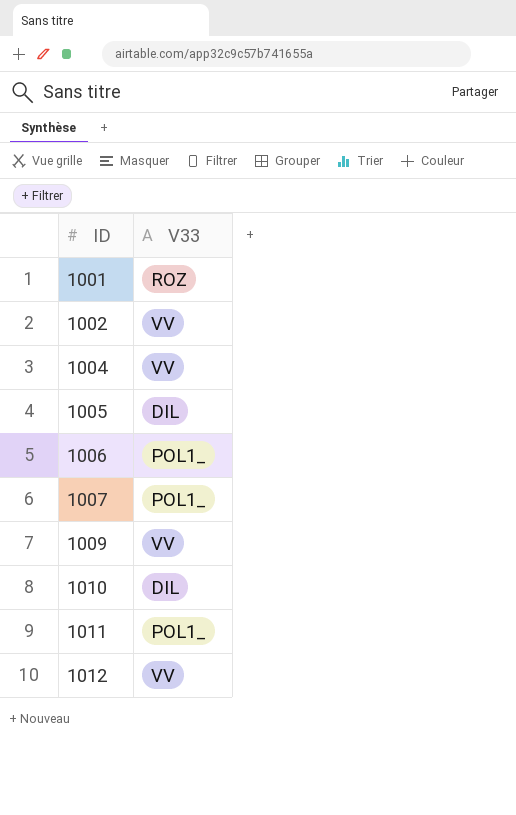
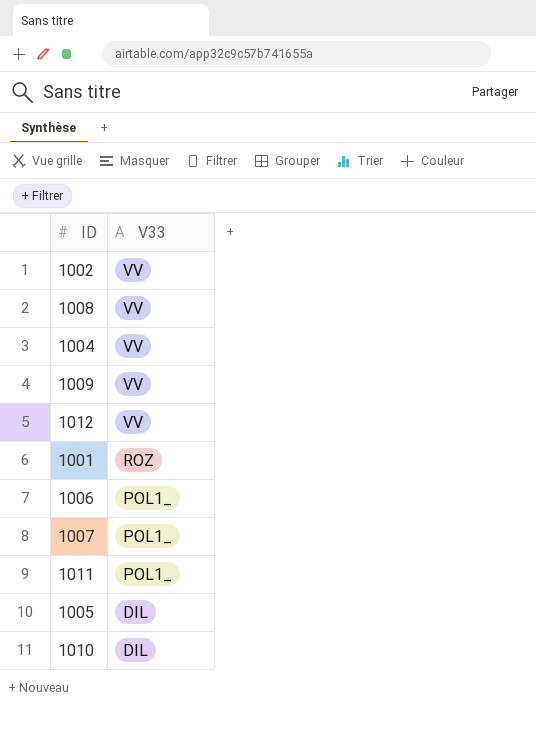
row order: ID ascending -> V33 descending
row 1008: none -> VV

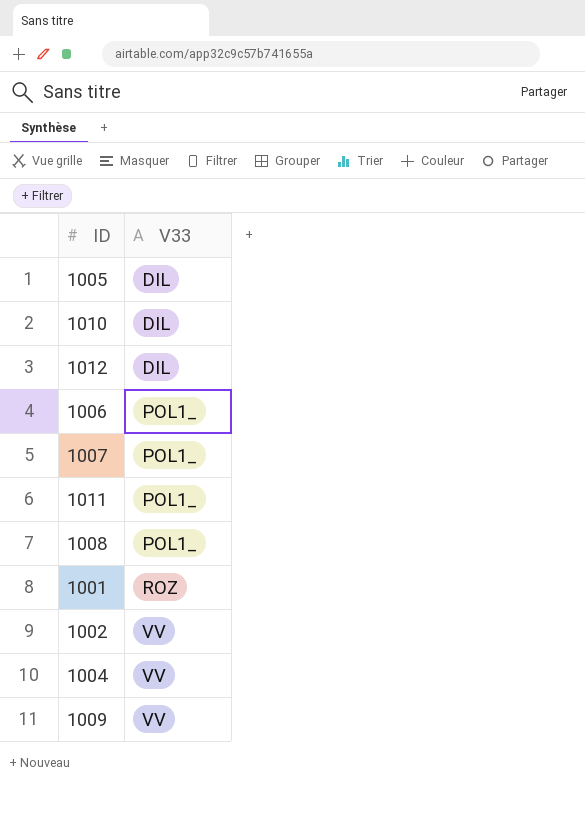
row order: V33 descending -> V33 ascending
1012 | V33: VV -> DIL
1008 | V33: VV -> POL1_

